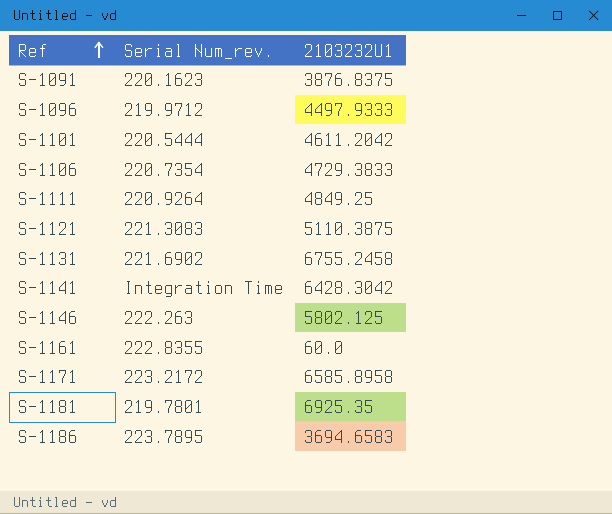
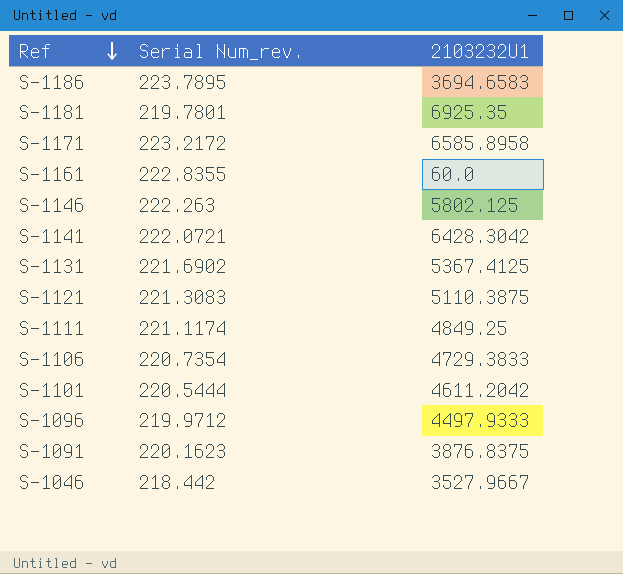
row order: Ref ascending -> Ref descending
S-1141 | Serial Num_rev.: Integration Time -> 222.0721
S-1131 | 2103232U1: 6755.2458 -> 5367.4125
S-1111 | Serial Num_rev.: 220.9264 -> 221.1174
row S-1046: none -> 218.442 | 3527.9667

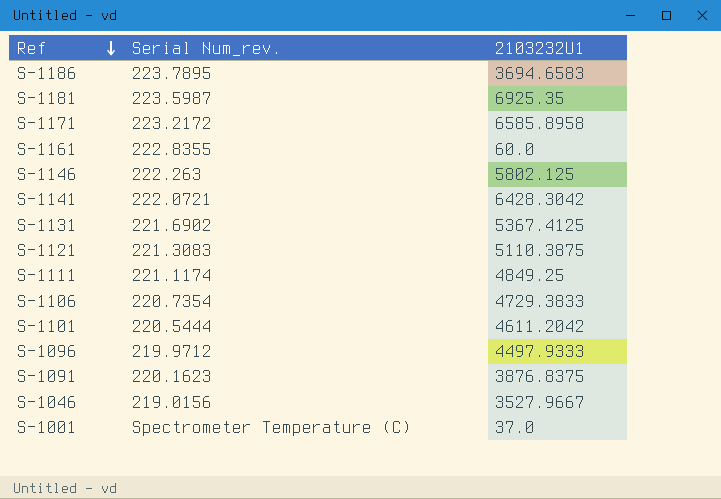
S-1181 | Serial Num_rev.: 219.7801 -> 223.5987
S-1046 | Serial Num_rev.: 218.442 -> 219.0156
row S-1001: none -> Spectrometer Temperature (C) | 37.0

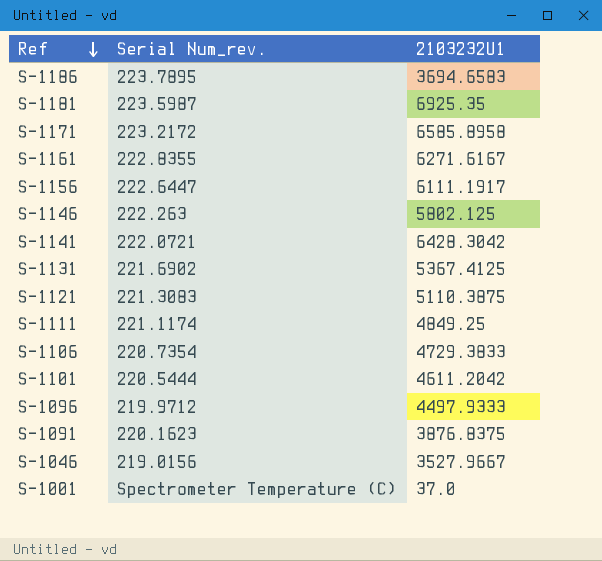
S-1161 | 2103232U1: 60.0 -> 6271.6167
row S-1156: none -> 222.6447 | 6111.1917

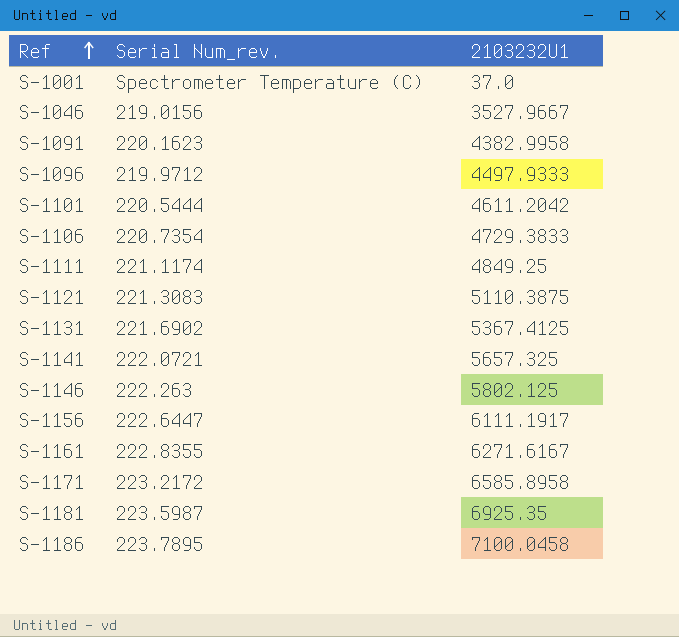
row order: Ref descending -> Ref ascending
S-1091 | 2103232U1: 3876.8375 -> 4382.9958
S-1141 | 2103232U1: 6428.3042 -> 5657.325
S-1186 | 2103232U1: 3694.6583 -> 7100.0458

